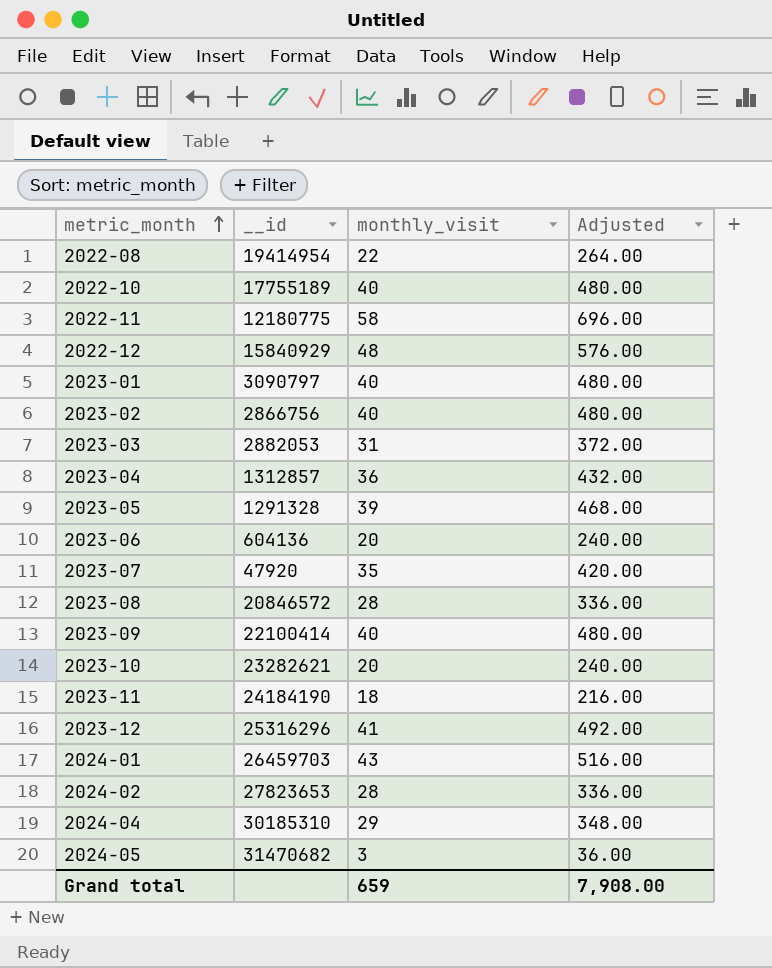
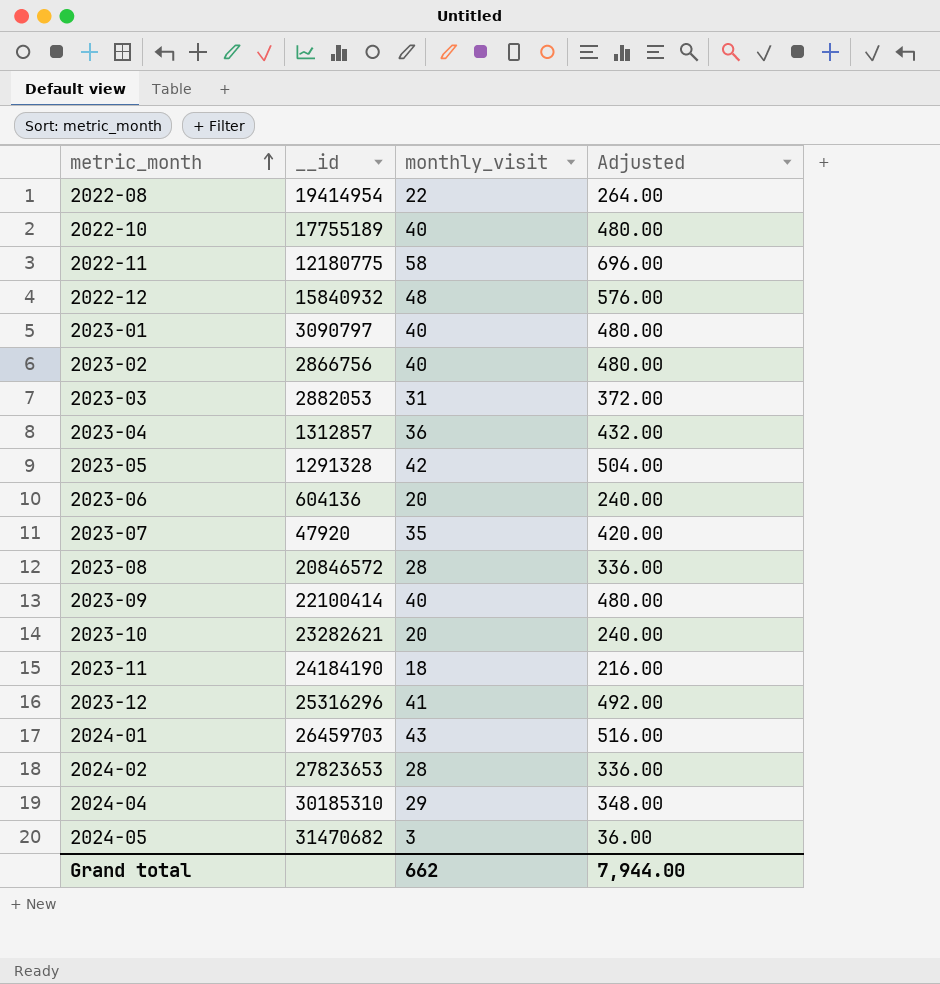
2022-12 | __id: 15840929 -> 15840932
2023-05 | monthly_visit: 39 -> 42
2023-05 | Adjusted: 468.00 -> 504.00
Grand total | monthly_visit: 659 -> 662
Grand total | Adjusted: 7,908.00 -> 7,944.00

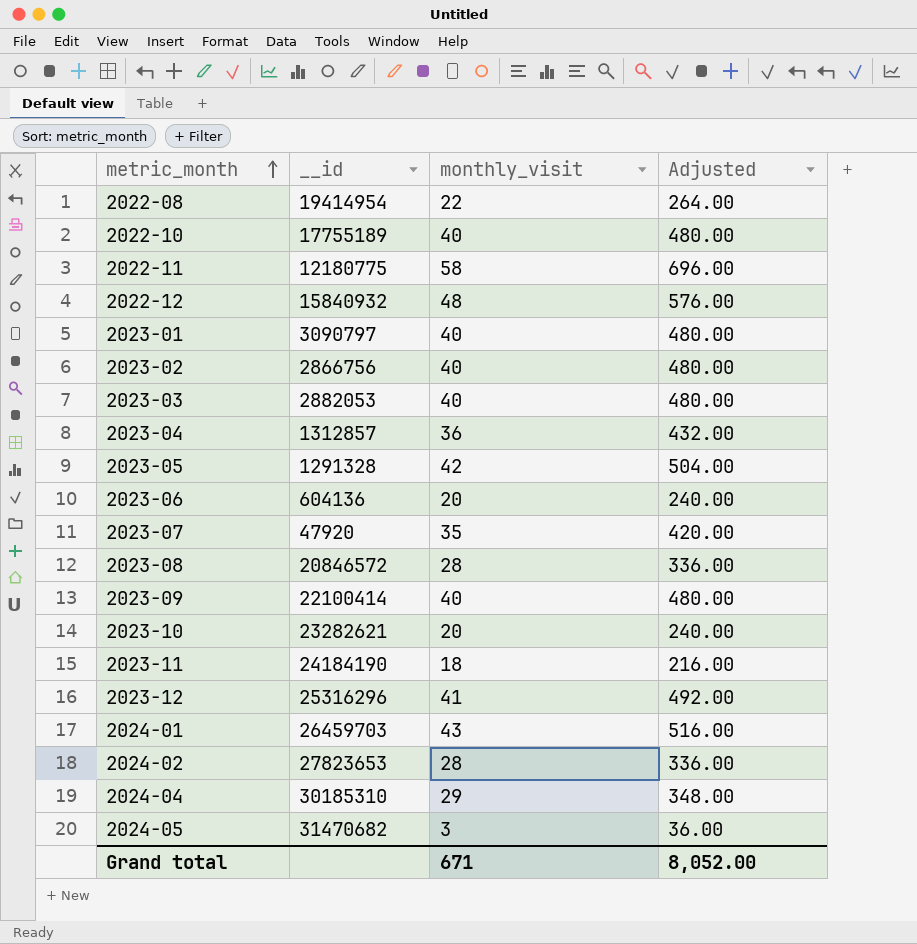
2023-03 | monthly_visit: 31 -> 40
2023-03 | Adjusted: 372.00 -> 480.00
Grand total | monthly_visit: 662 -> 671
Grand total | Adjusted: 7,944.00 -> 8,052.00

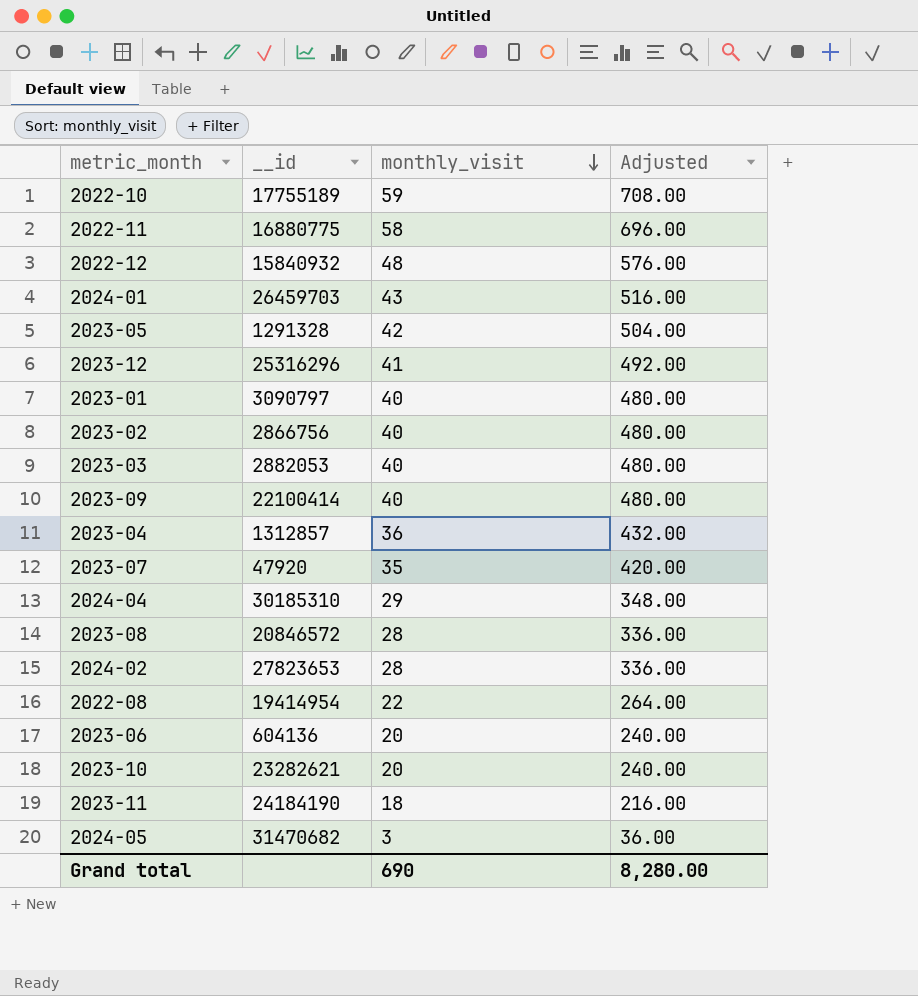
row order: metric_month ascending -> monthly_visit descending
2022-10 | monthly_visit: 40 -> 59
2022-10 | Adjusted: 480.00 -> 708.00
2022-11 | __id: 12180775 -> 16880775
Grand total | monthly_visit: 671 -> 690
Grand total | Adjusted: 8,052.00 -> 8,280.00

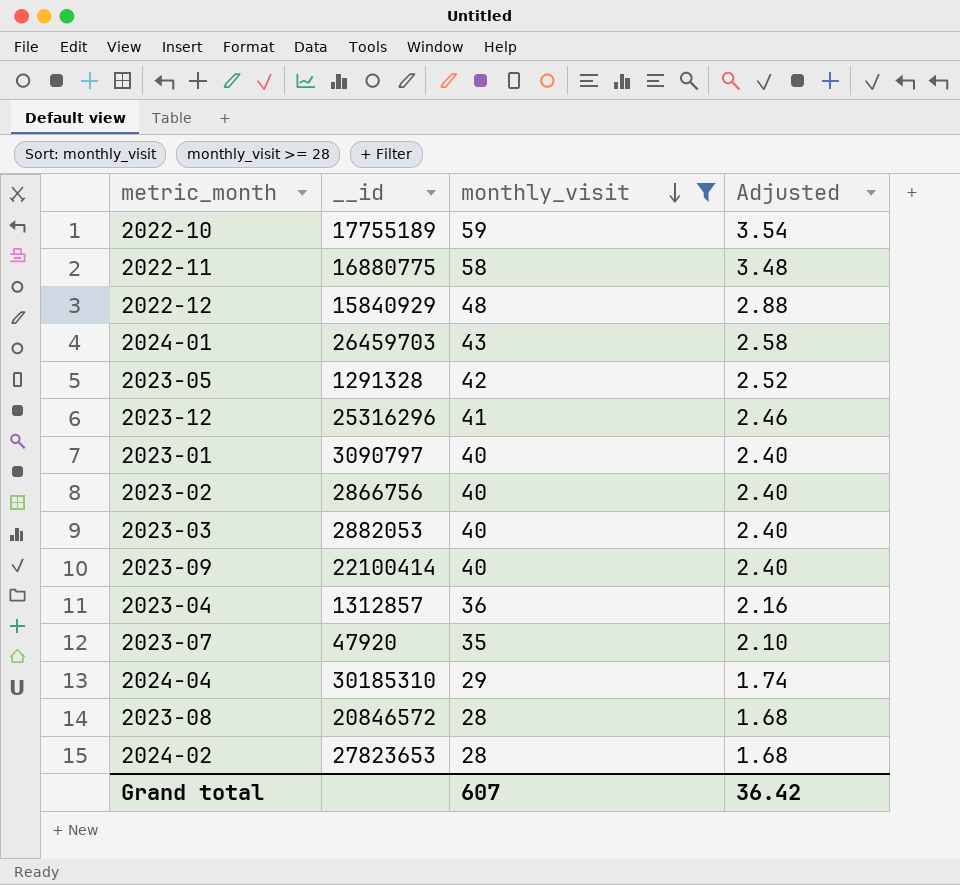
filter: none -> monthly_visit >= 28
column Adjusted | formula: [monthly_visit] * 12 -> [monthly_visit] * 0.06
2022-12 | __id: 15840932 -> 15840929
Grand total | monthly_visit: 690 -> 607
Grand total | Adjusted: 8,280.00 -> 36.42

